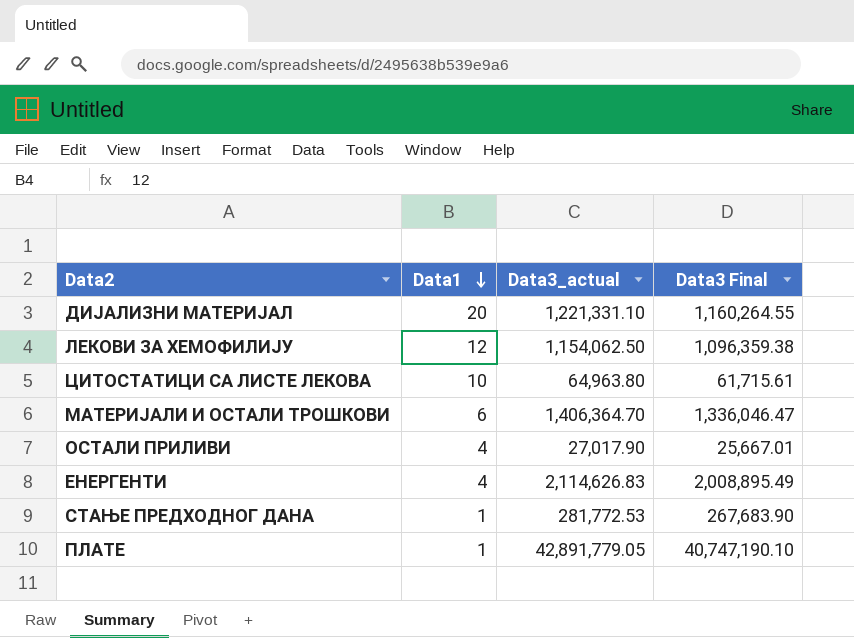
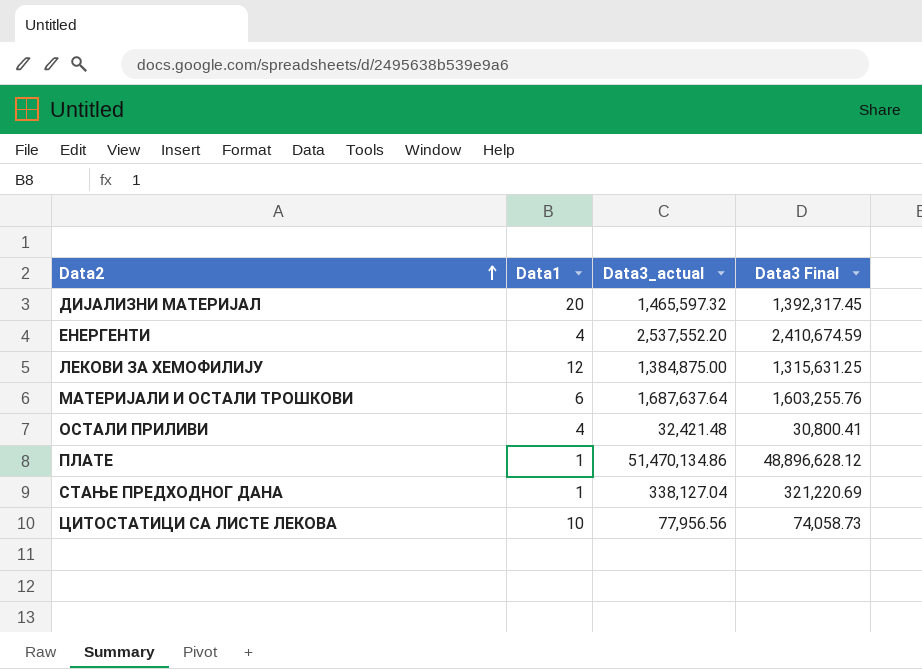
row order: Data1 descending -> Data2 ascending
ДИЈАЛИЗНИ МАТЕРИЈАЛ | Data3_actual: 1,221,331.10 -> 1,465,597.32
ДИЈАЛИЗНИ МАТЕРИЈАЛ | Data3 Final: 1,160,264.55 -> 1,392,317.45
ЕНЕРГЕНТИ | Data3_actual: 2,114,626.83 -> 2,537,552.20
ЕНЕРГЕНТИ | Data3 Final: 2,008,895.49 -> 2,410,674.59
ЛЕКОВИ ЗА ХЕМОФИЛИЈУ | Data3_actual: 1,154,062.50 -> 1,384,875.00
ЛЕКОВИ ЗА ХЕМОФИЛИЈУ | Data3 Final: 1,096,359.38 -> 1,315,631.25
МАТЕРИЈАЛИ И ОСТАЛИ ТРОШКОВИ | Data3_actual: 1,406,364.70 -> 1,687,637.64
МАТЕРИЈАЛИ И ОСТАЛИ ТРОШКОВИ | Data3 Final: 1,336,046.47 -> 1,603,255.76
ОСТАЛИ ПРИЛИВИ | Data3_actual: 27,017.90 -> 32,421.48
ОСТАЛИ ПРИЛИВИ | Data3 Final: 25,667.01 -> 30,800.41
ПЛАТЕ | Data3_actual: 42,891,779.05 -> 51,470,134.86
ПЛАТЕ | Data3 Final: 40,747,190.10 -> 48,896,628.12
СТАЊЕ ПРЕДХОДНОГ ДАНА | Data3_actual: 281,772.53 -> 338,127.04
СТАЊЕ ПРЕДХОДНОГ ДАНА | Data3 Final: 267,683.90 -> 321,220.69
ЦИТОСТАТИЦИ СА ЛИСТЕ ЛЕКОВА | Data3_actual: 64,963.80 -> 77,956.56
ЦИТОСТАТИЦИ СА ЛИСТЕ ЛЕКОВА | Data3 Final: 61,715.61 -> 74,058.73

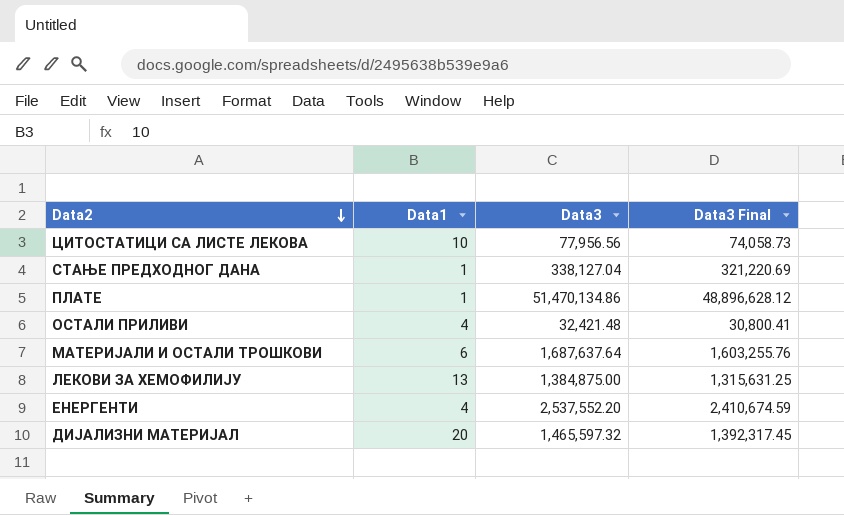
row order: Data2 ascending -> Data2 descending
column name: Data3_actual -> Data3
ЛЕКОВИ ЗА ХЕМОФИЛИЈУ | Data1: 12 -> 13

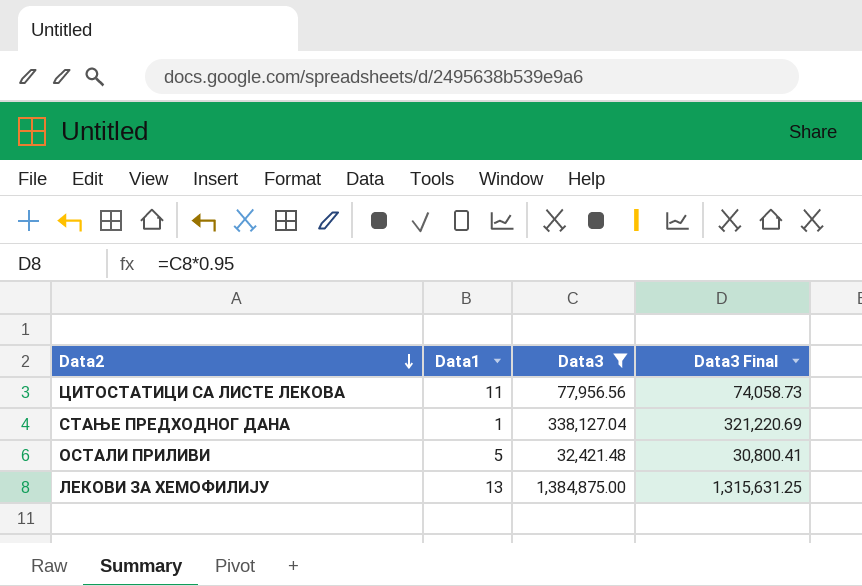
filter: none -> Data3 <= 1,384,875.00
ЦИТОСТАТИЦИ СА ЛИСТЕ ЛЕКОВА | Data1: 10 -> 11
ОСТАЛИ ПРИЛИВИ | Data1: 4 -> 5

